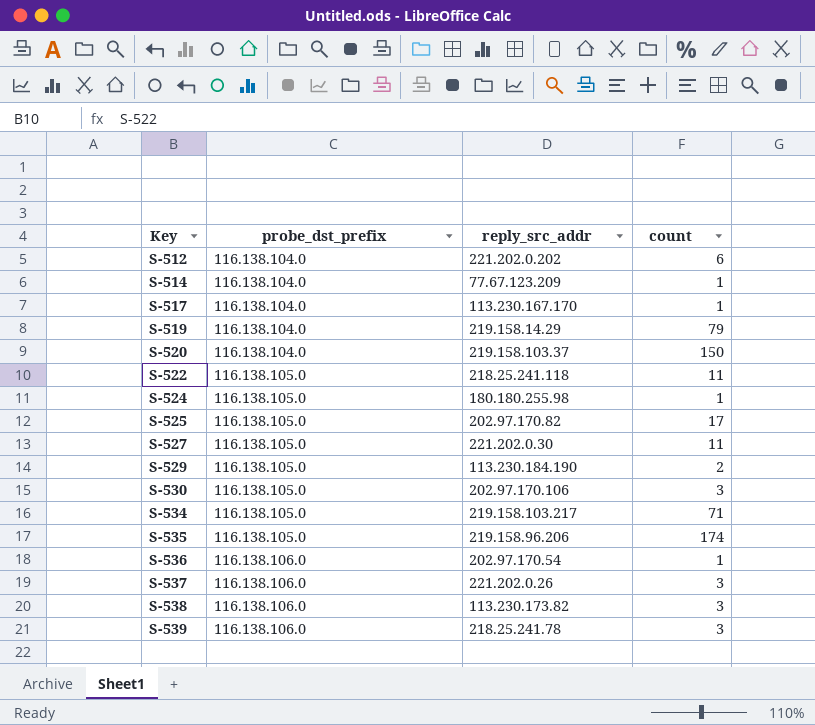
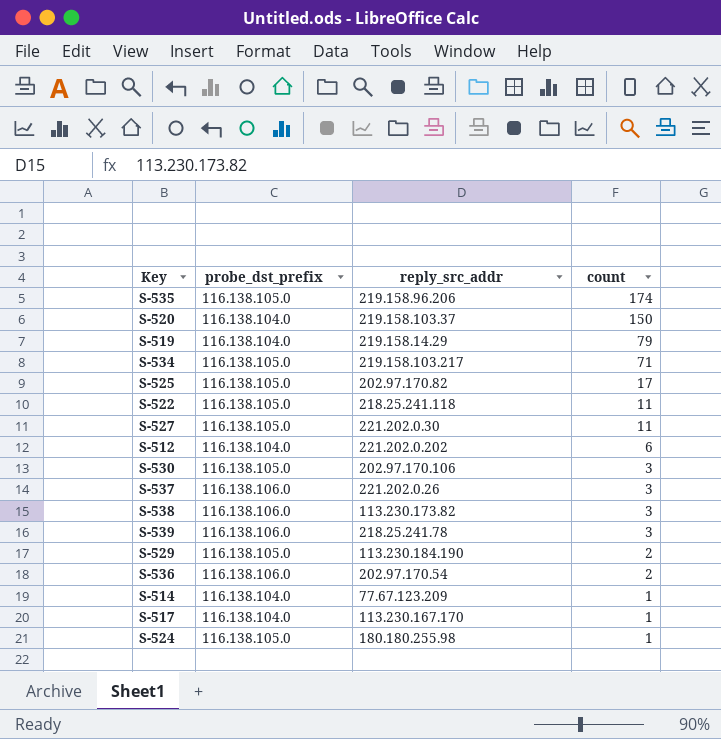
row order: Key ascending -> count descending
S-536 | count: 1 -> 2

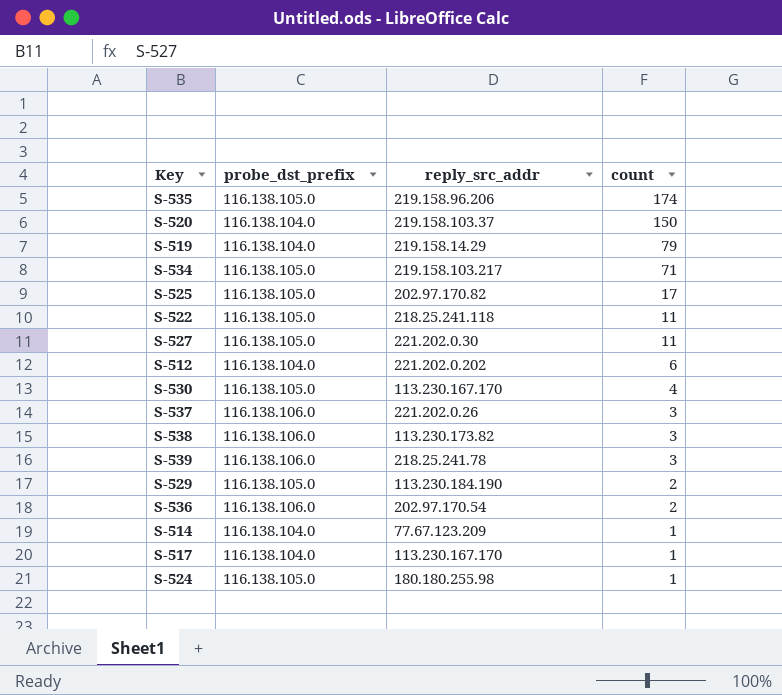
S-530 | reply_src_addr: 202.97.170.106 -> 113.230.167.170
S-530 | count: 3 -> 4

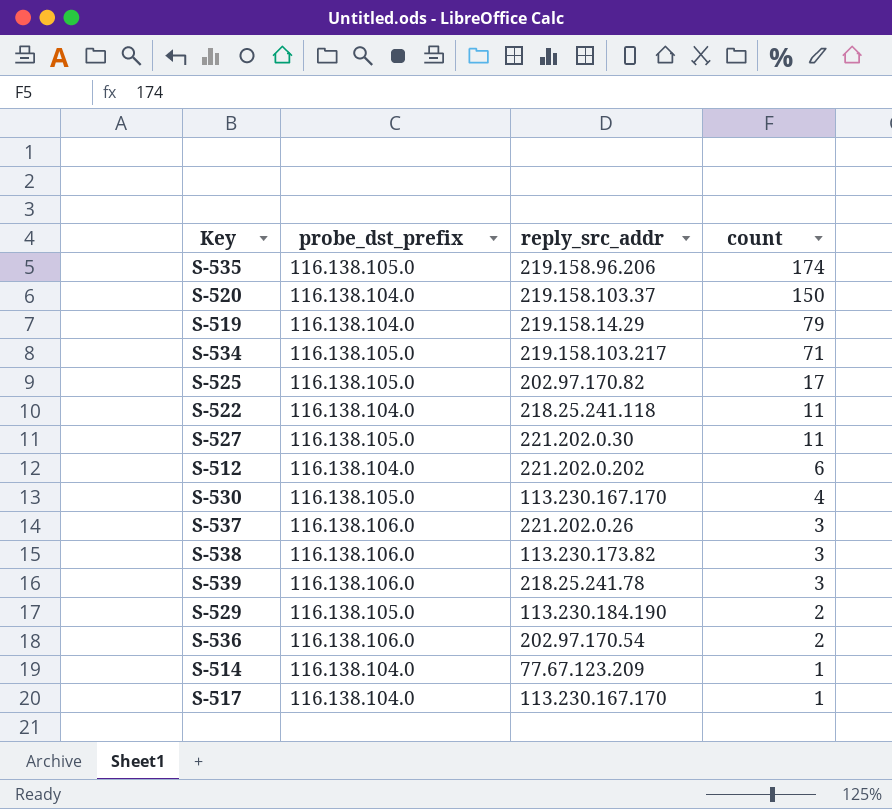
row S-524: 116.138.105.0 | 180.180.255.98 | 1 -> none
S-522 | probe_dst_prefix: 116.138.105.0 -> 116.138.104.0

